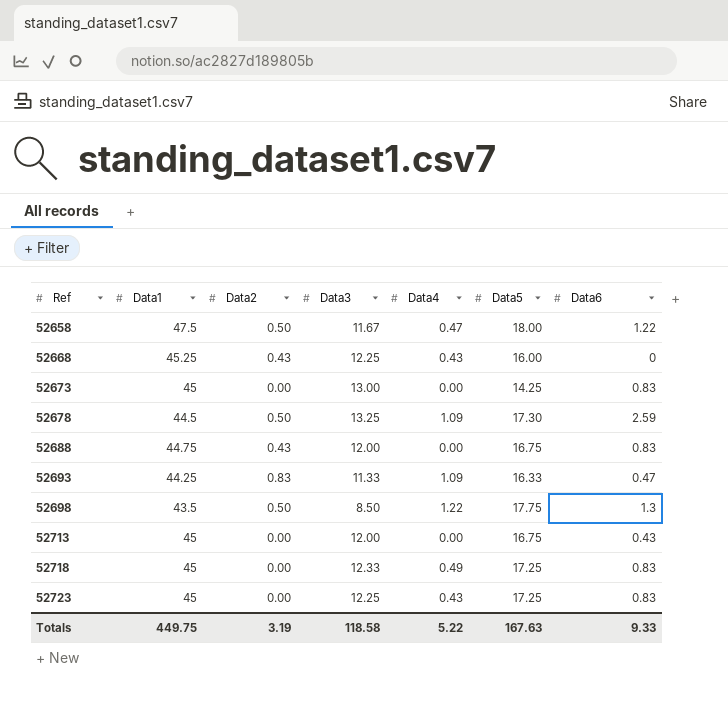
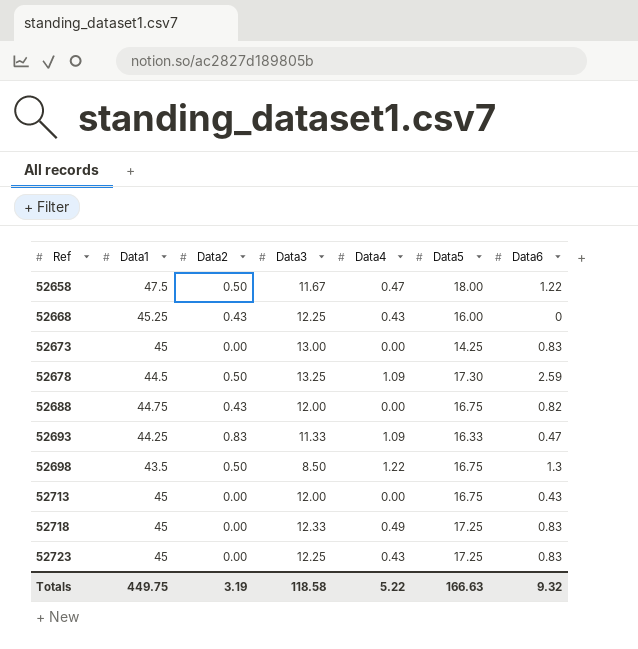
52688 | Data6: 0.83 -> 0.82
52698 | Data5: 17.75 -> 16.75
Totals | Data5: 167.63 -> 166.63
Totals | Data6: 9.33 -> 9.32

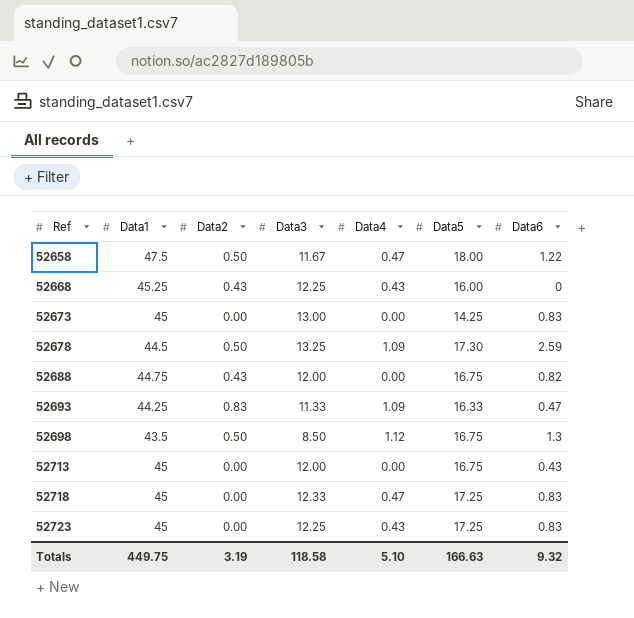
52698 | Data4: 1.22 -> 1.12
52718 | Data4: 0.49 -> 0.47
Totals | Data4: 5.22 -> 5.10

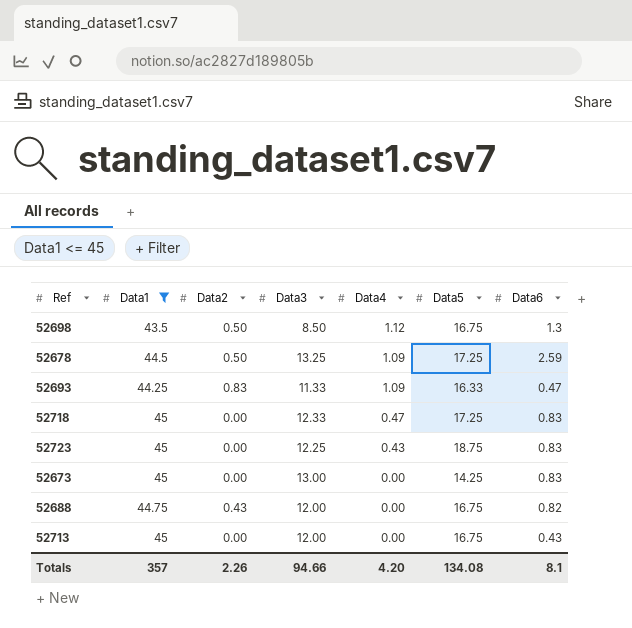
filter: none -> Data1 <= 45
row order: Ref ascending -> Data4 descending
52678 | Data5: 17.30 -> 17.25
52723 | Data5: 17.25 -> 18.75
Totals | Data1: 449.75 -> 357
Totals | Data2: 3.19 -> 2.26
Totals | Data3: 118.58 -> 94.66
Totals | Data4: 5.10 -> 4.20
Totals | Data5: 166.63 -> 134.08
Totals | Data6: 9.32 -> 8.1

